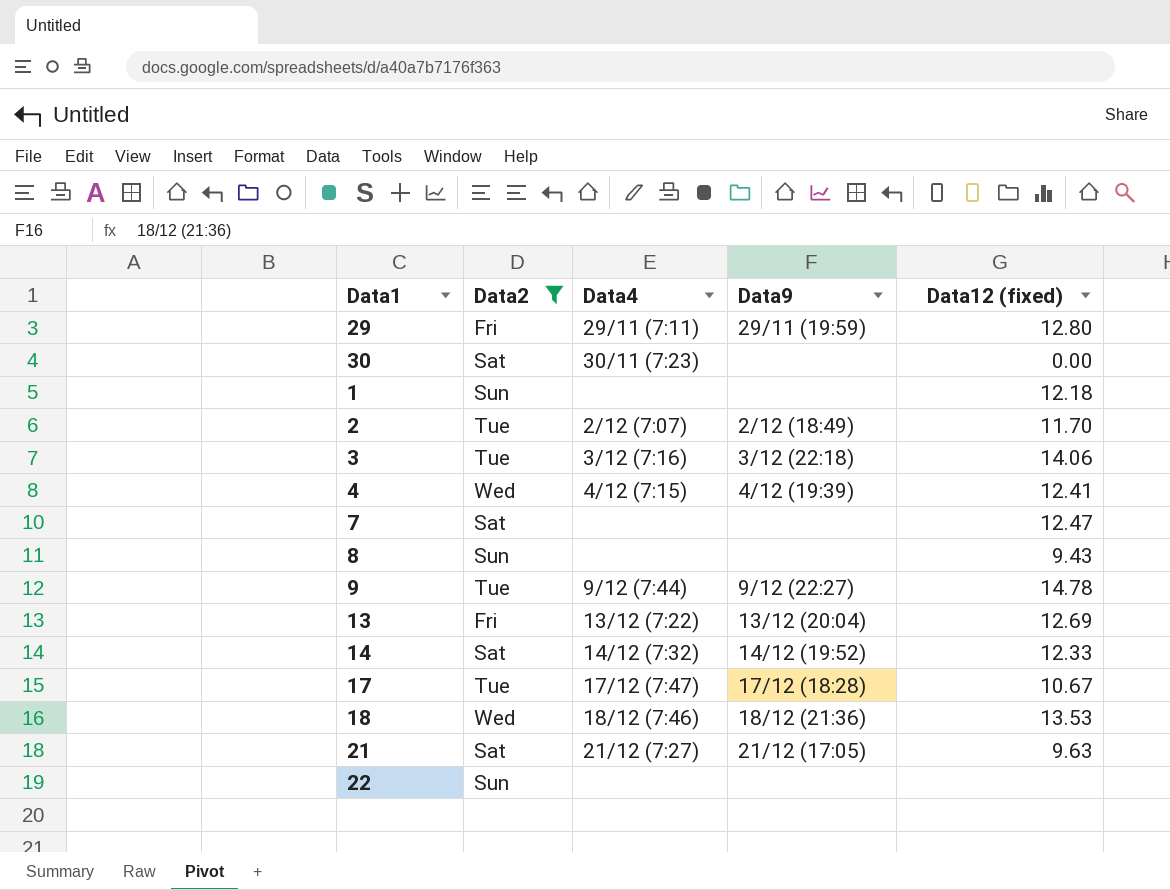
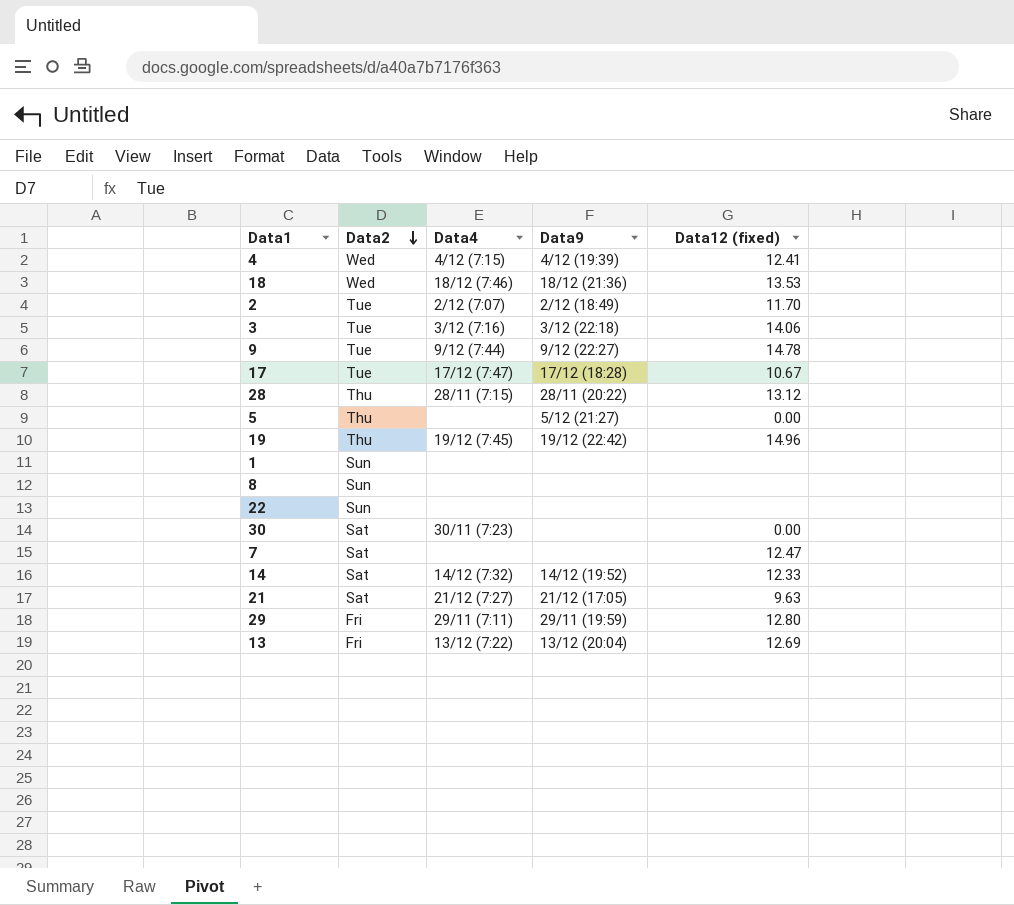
filter: Data2 != Thu -> none
row order: none -> Data2 descending
1 | Data12 (fixed): 12.18 -> none
8 | Data12 (fixed): 9.43 -> none

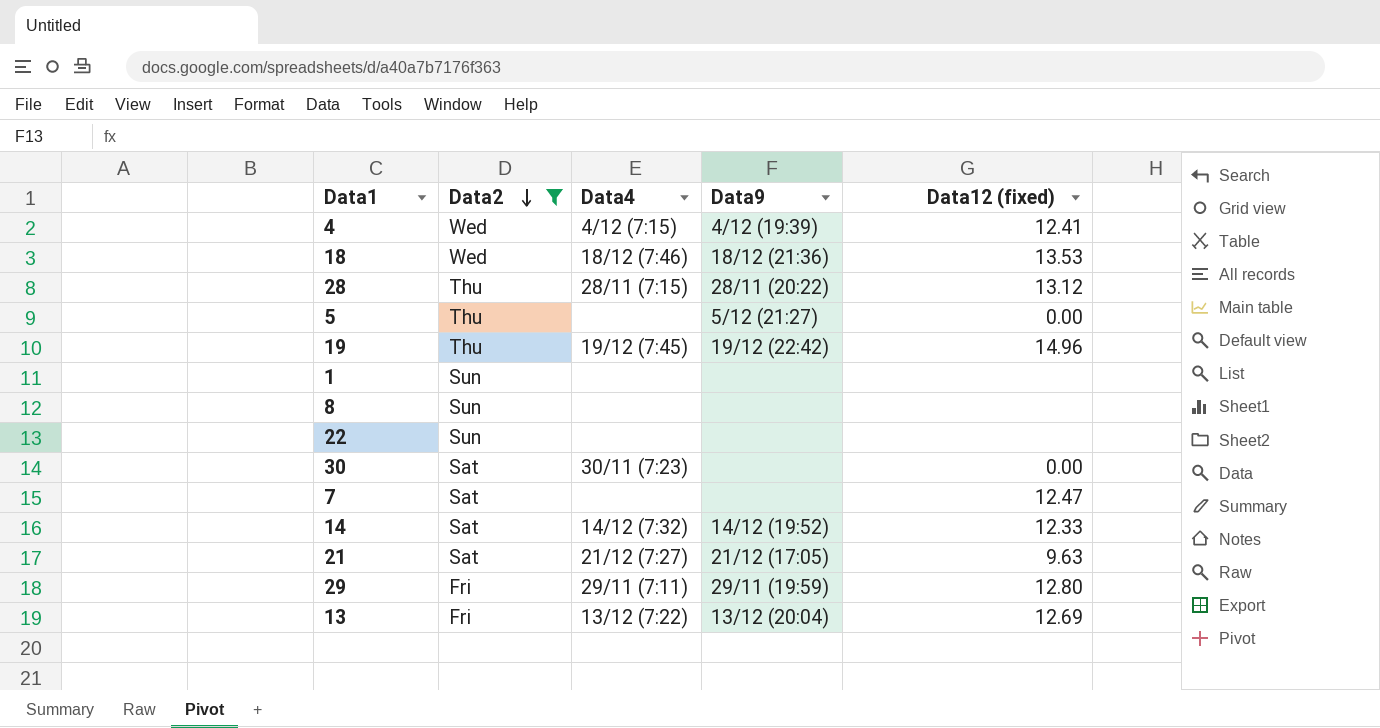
filter: none -> Data2 != Tue

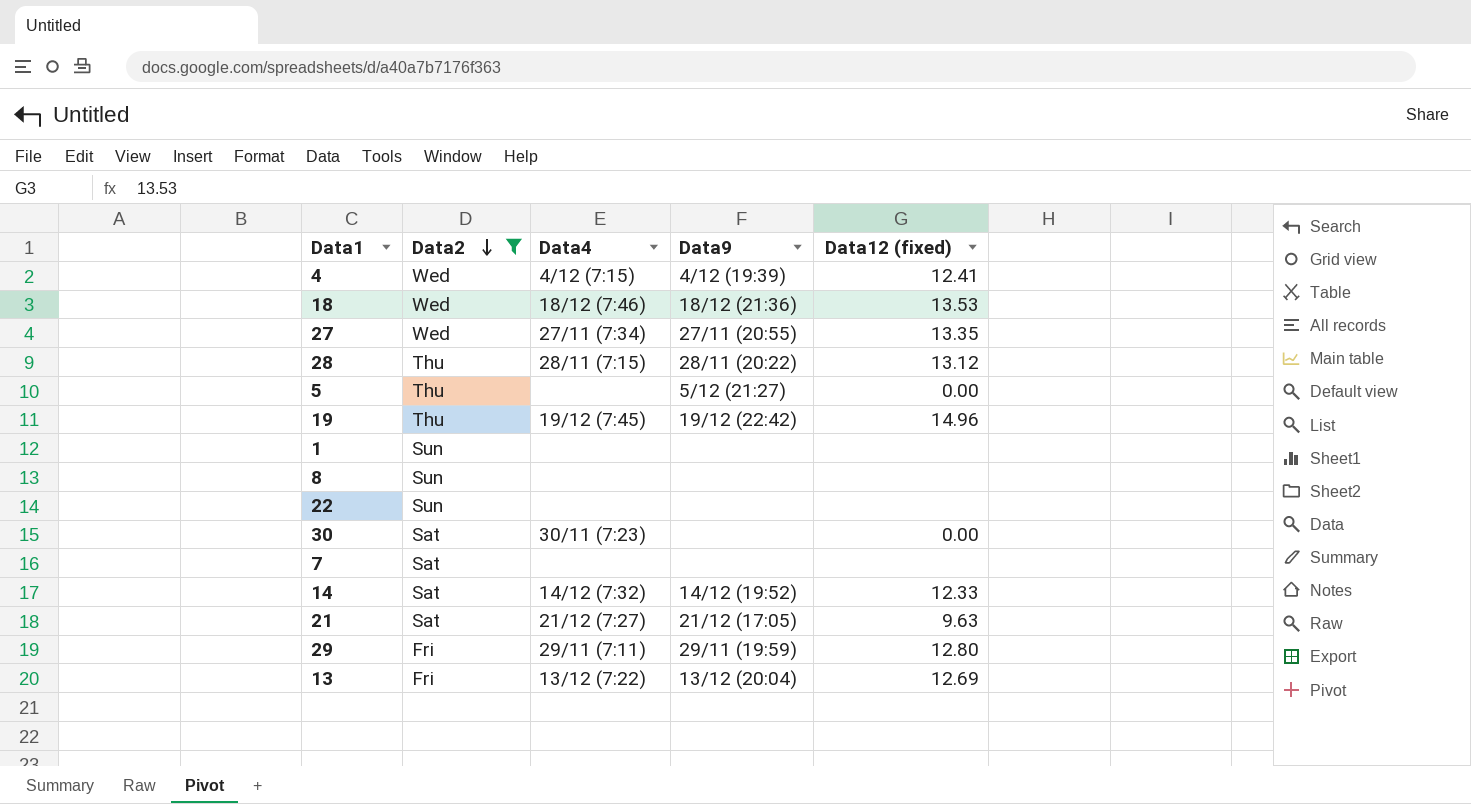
row 27: none -> Wed | 27/11 (7:34) | 27/11 (20:55) | 13.35
7 | Data12 (fixed): 12.47 -> none

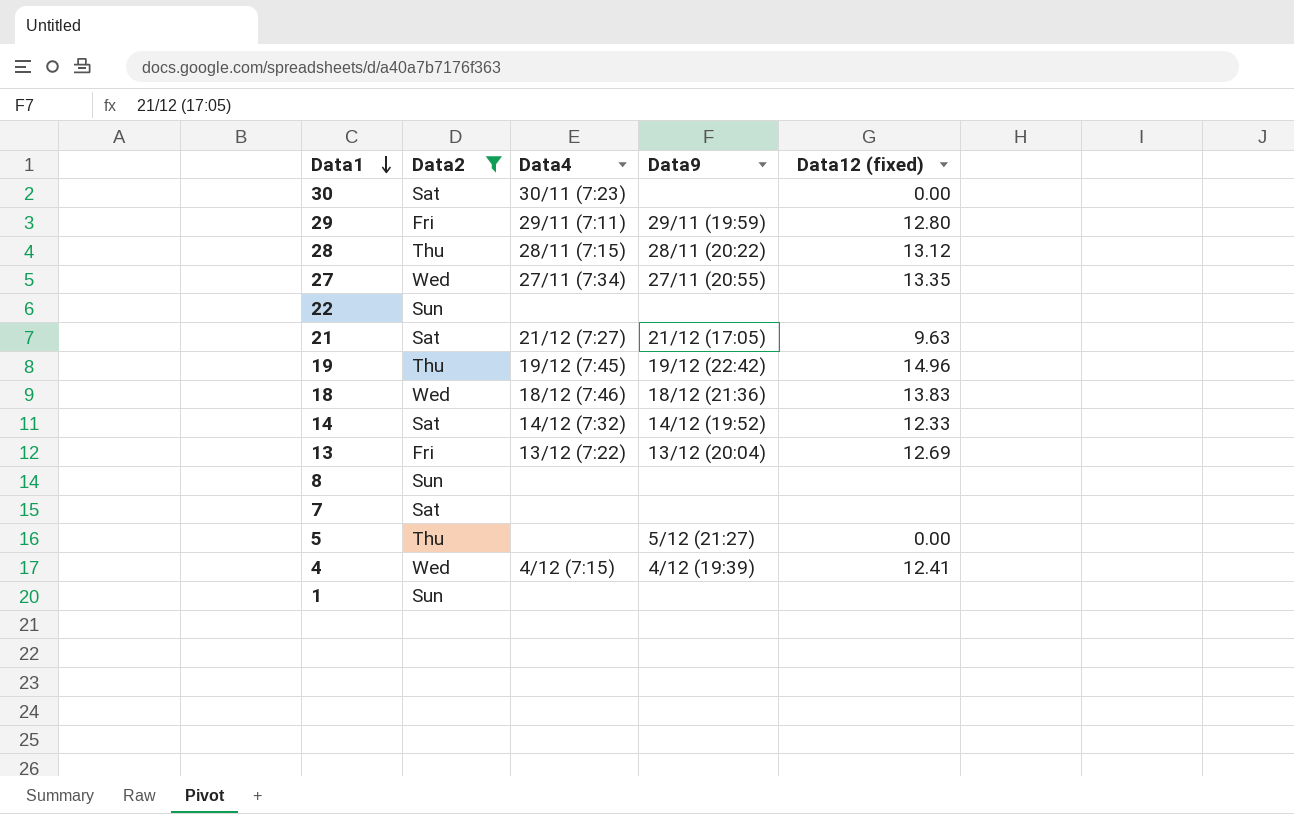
row order: Data2 descending -> Data1 descending
18 | Data12 (fixed): 13.53 -> 13.83

